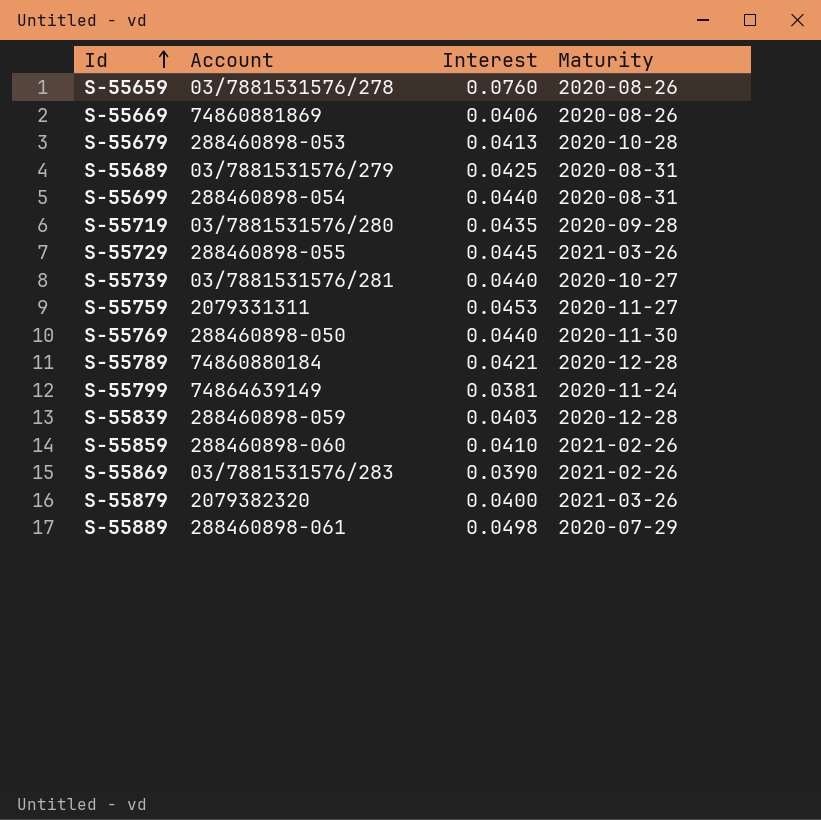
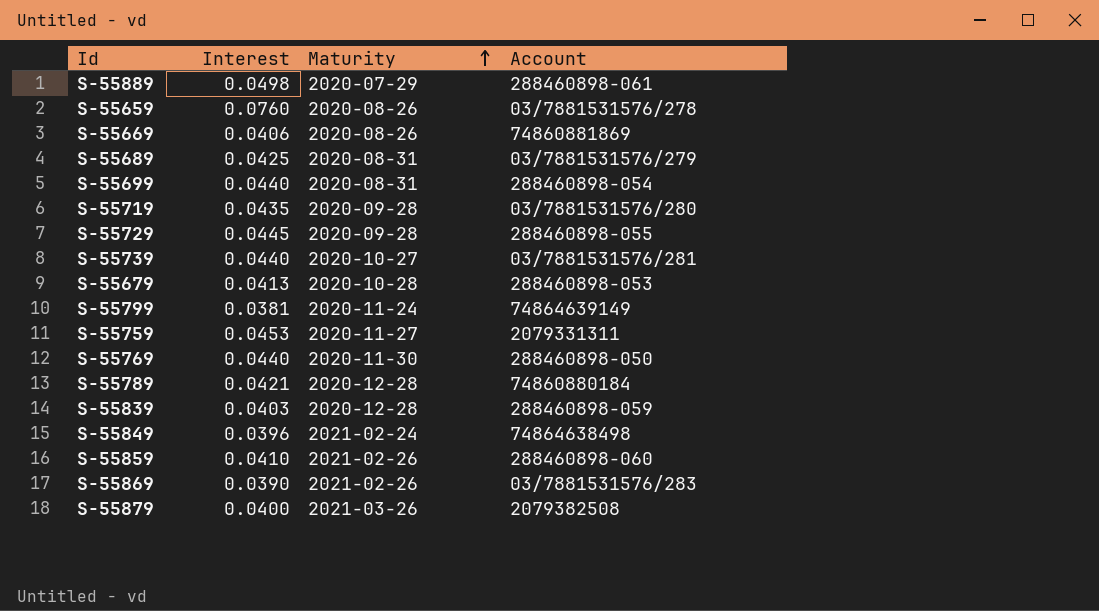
row order: Id ascending -> Maturity ascending
column Account | position: 2 -> 4
S-55729 | Maturity: 2021-03-26 -> 2020-09-28
row S-55849: none -> 0.0396 | 2021-02-24 | 74864638498
S-55879 | Account: 2079382320 -> 2079382508

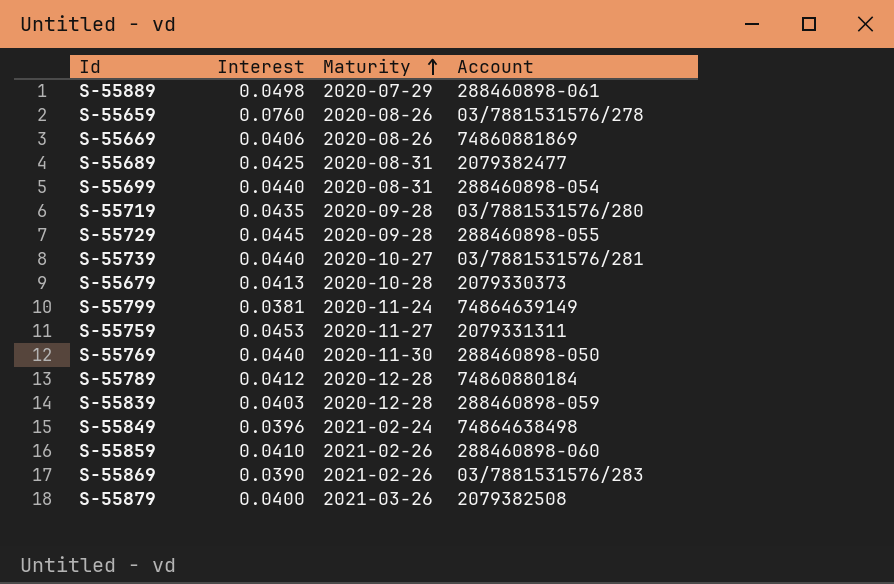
S-55689 | Account: 03/7881531576/279 -> 2079382477
S-55679 | Account: 288460898-053 -> 2079330373
S-55789 | Interest: 0.0421 -> 0.0412

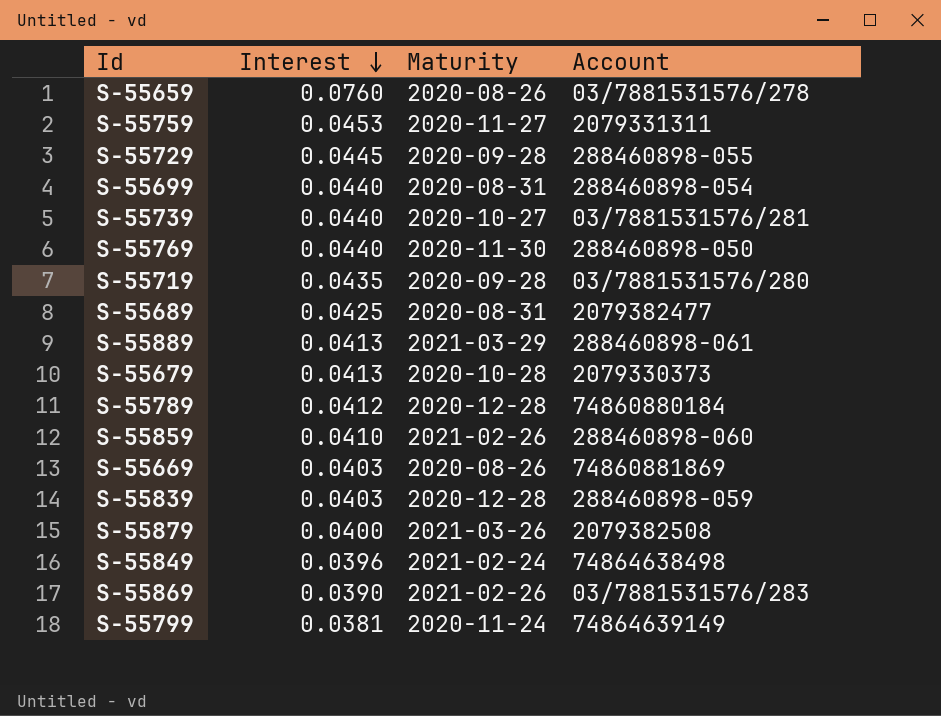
row order: Maturity ascending -> Interest descending
S-55889 | Interest: 0.0498 -> 0.0413
S-55889 | Maturity: 2020-07-29 -> 2021-03-29
S-55669 | Interest: 0.0406 -> 0.0403

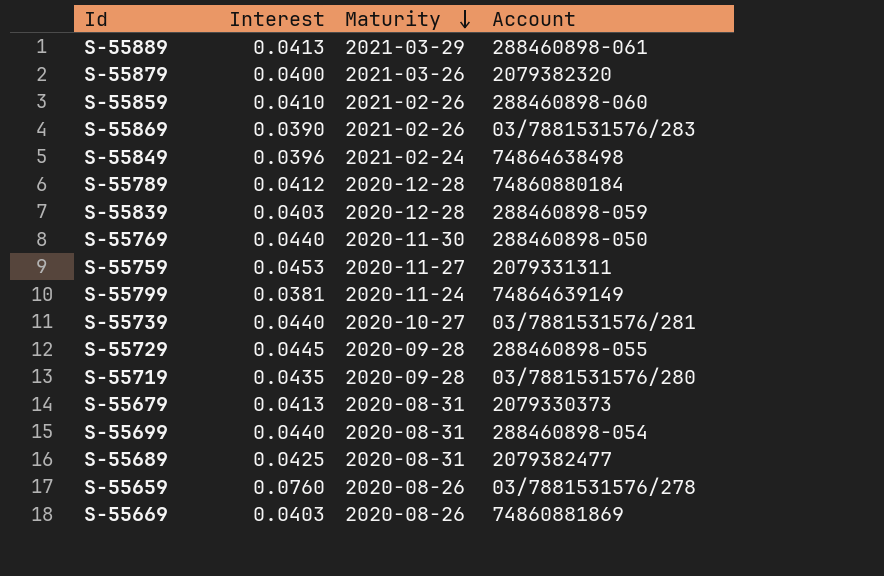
row order: Interest descending -> Maturity descending
S-55879 | Account: 2079382508 -> 2079382320
S-55679 | Maturity: 2020-10-28 -> 2020-08-31

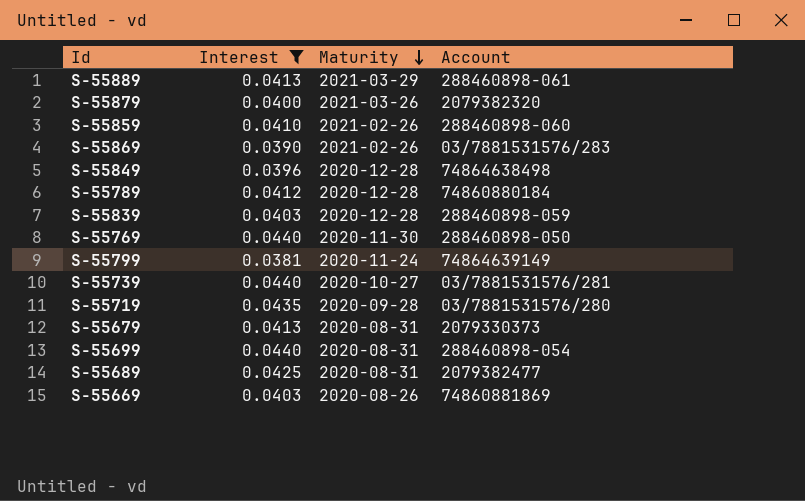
filter: none -> Interest <= 0.0440
S-55849 | Maturity: 2021-02-24 -> 2020-12-28

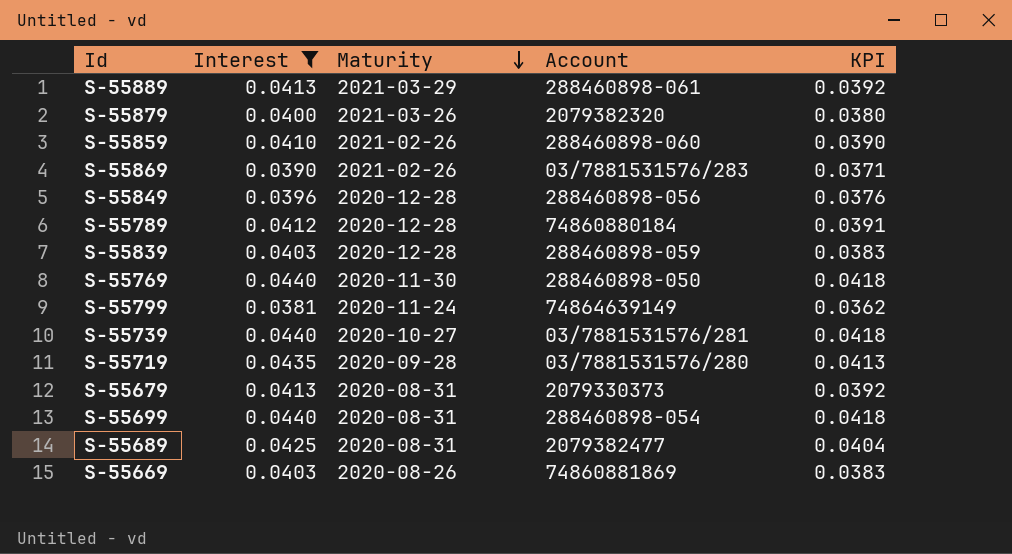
column KPI | formula: none -> [Interest] * 0.95
S-55849 | Account: 74864638498 -> 288460898-056

